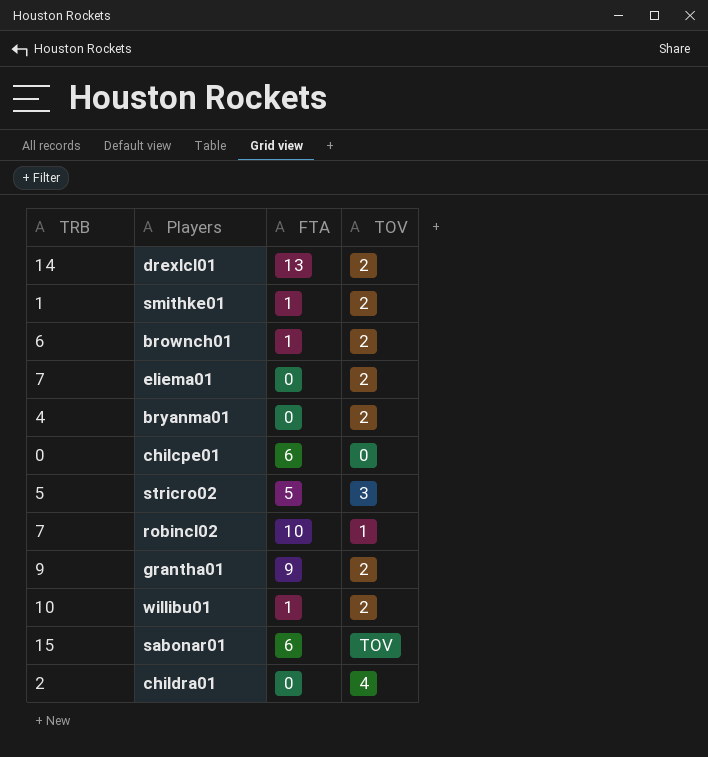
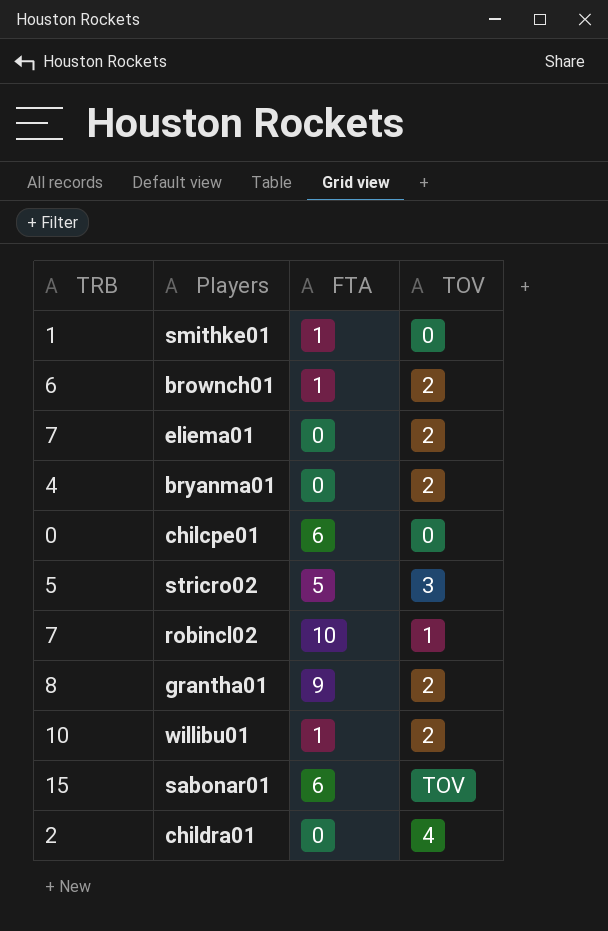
row drexlcl01: 14 | 13 | 2 -> none
smithke01 | TOV: 2 -> 0
grantha01 | TRB: 9 -> 8

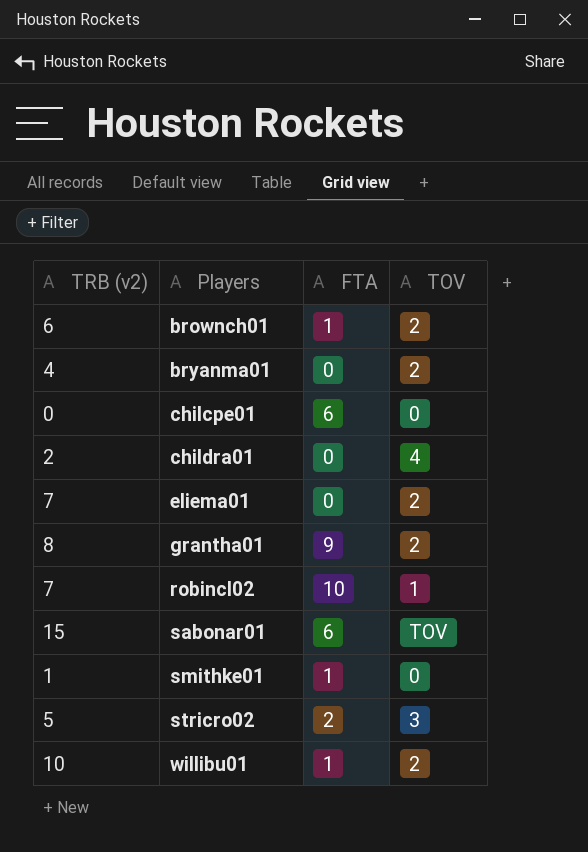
row order: none -> Players ascending
column name: TRB -> TRB (v2)
stricro02 | FTA: 5 -> 2

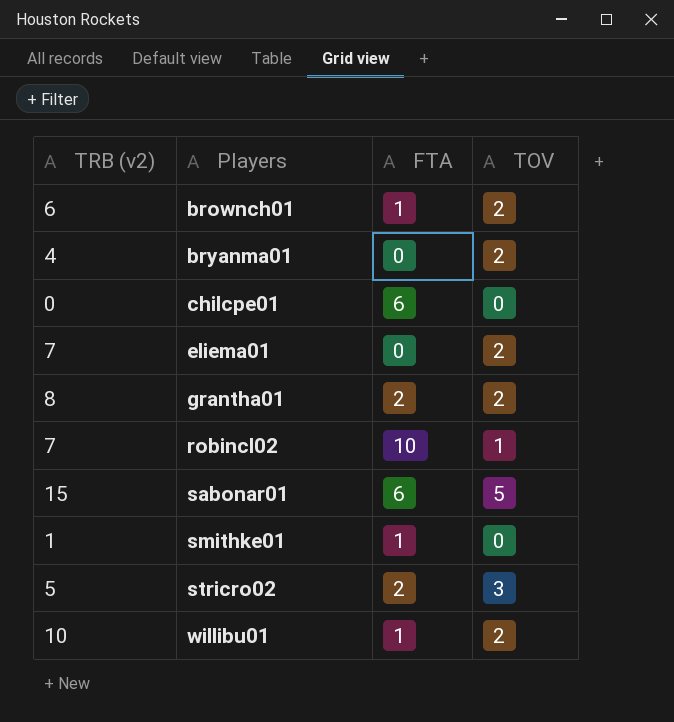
row childra01: 2 | 0 | 4 -> none
grantha01 | FTA: 9 -> 2
sabonar01 | TOV: TOV -> 5

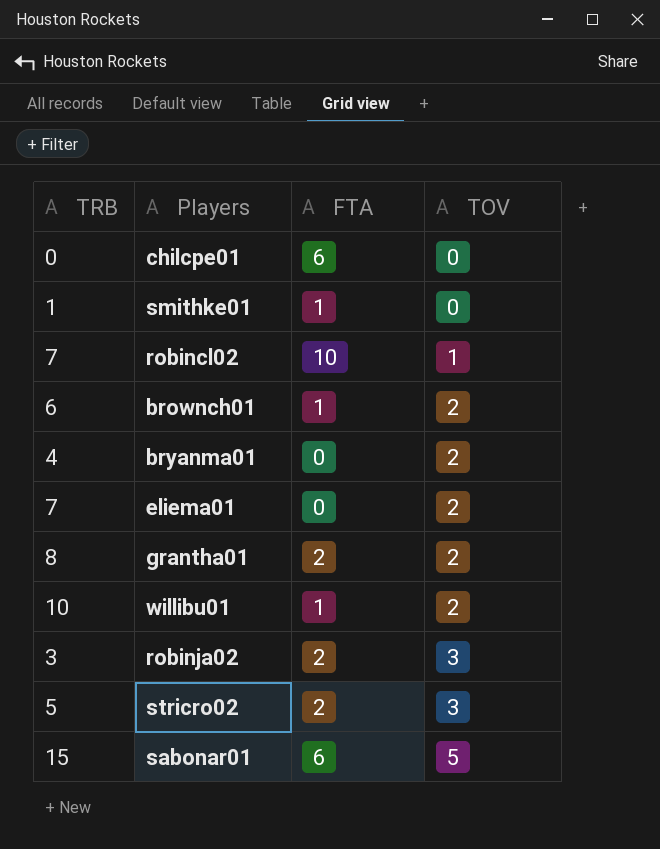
row order: Players ascending -> TOV ascending
column name: TRB (v2) -> TRB
row robinja02: none -> 3 | 2 | 3

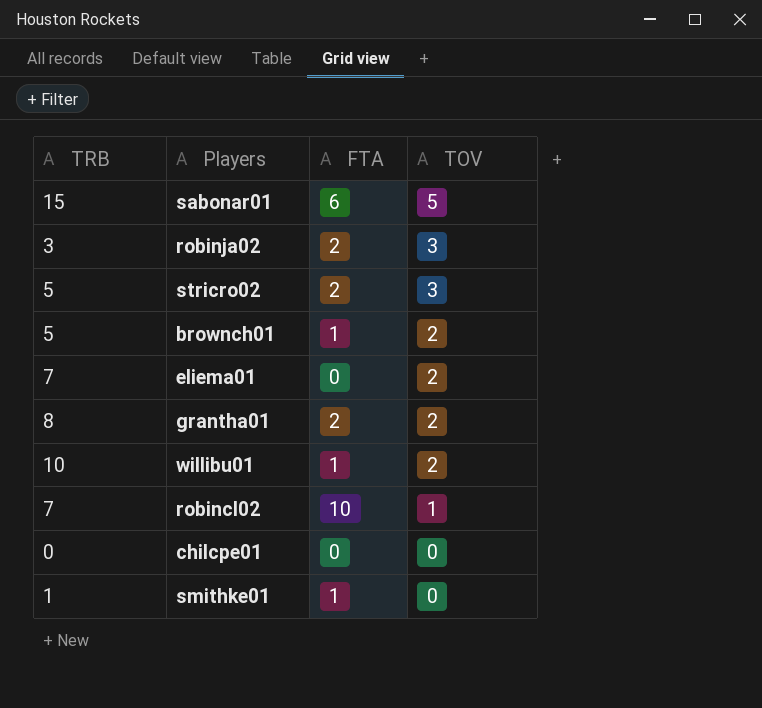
row order: TOV ascending -> TOV descending
row bryanma01: 4 | 0 | 2 -> none
brownch01 | TRB: 6 -> 5
chilcpe01 | FTA: 6 -> 0

